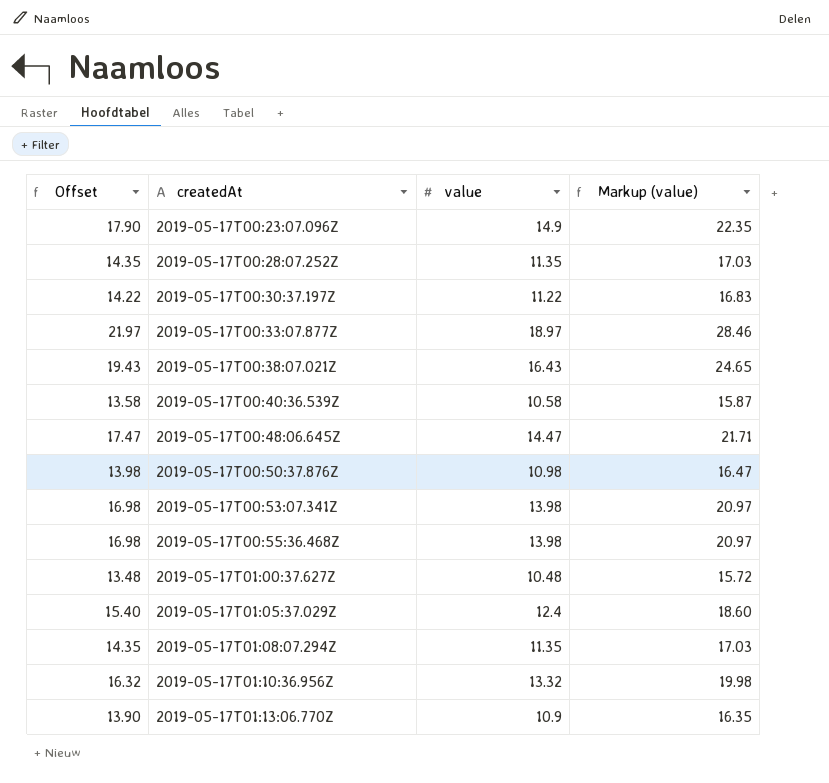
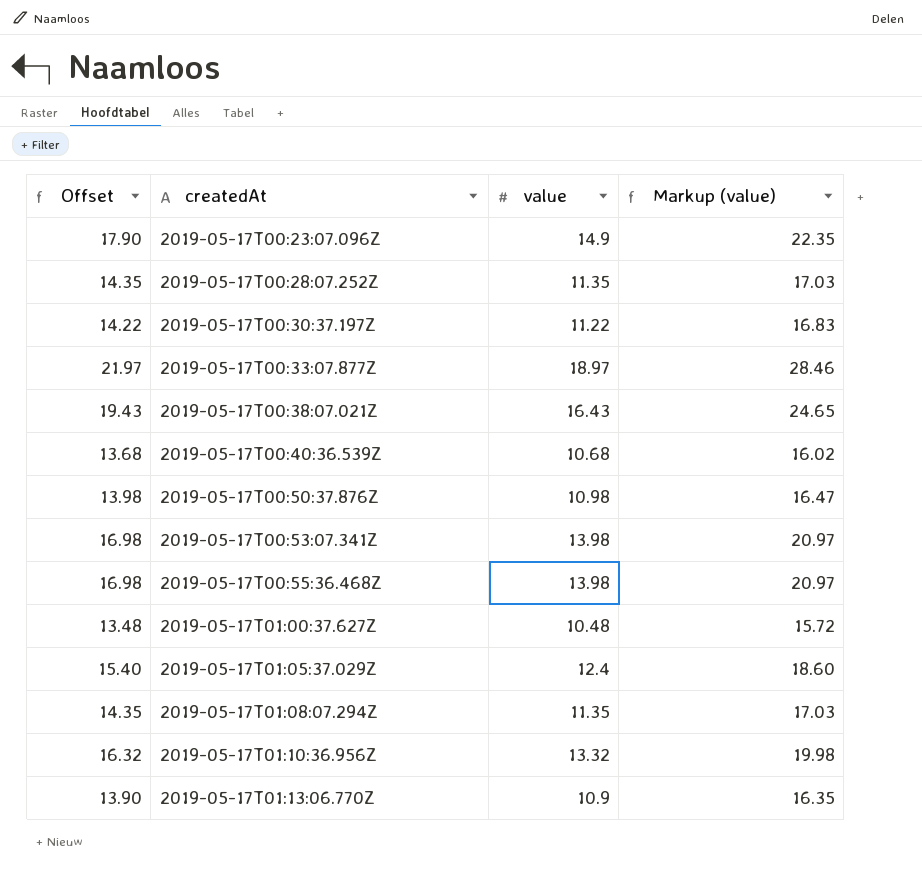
row 2019-05-17T00:48:06.645Z: 17.47 | 14.47 | 21.71 -> none
2019-05-17T00:40:36.539Z | Offset: 13.58 -> 13.68
2019-05-17T00:40:36.539Z | value: 10.58 -> 10.68
2019-05-17T00:40:36.539Z | Markup (value): 15.87 -> 16.02

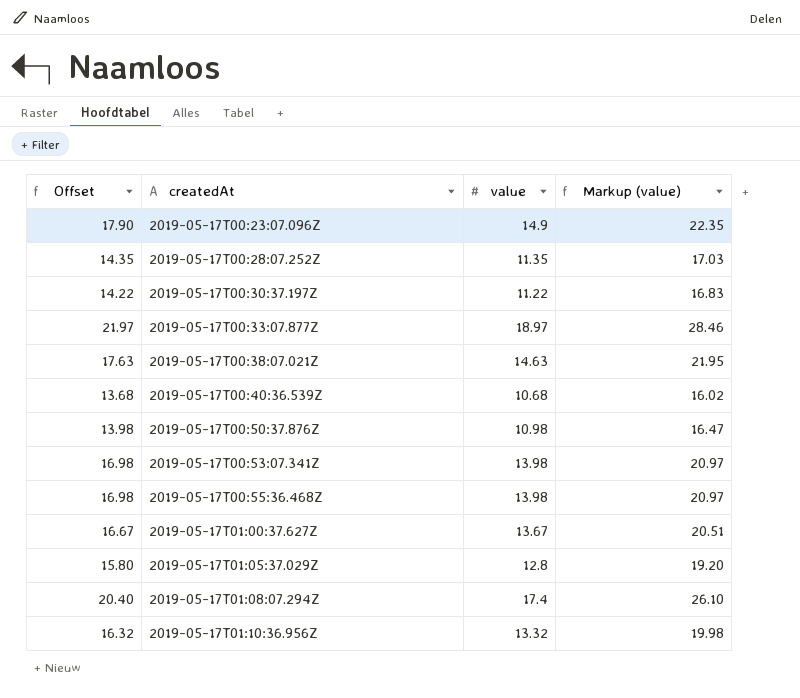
row 2019-05-17T01:13:06.770Z: 13.90 | 10.9 | 16.35 -> none
2019-05-17T00:38:07.021Z | Offset: 19.43 -> 17.63
2019-05-17T00:38:07.021Z | value: 16.43 -> 14.63
2019-05-17T00:38:07.021Z | Markup (value): 24.65 -> 21.95
2019-05-17T01:00:37.627Z | Offset: 13.48 -> 16.67
2019-05-17T01:00:37.627Z | value: 10.48 -> 13.67
2019-05-17T01:00:37.627Z | Markup (value): 15.72 -> 20.51
2019-05-17T01:05:37.029Z | Offset: 15.40 -> 15.80
2019-05-17T01:05:37.029Z | value: 12.4 -> 12.8
2019-05-17T01:05:37.029Z | Markup (value): 18.60 -> 19.20
2019-05-17T01:08:07.294Z | Offset: 14.35 -> 20.40
2019-05-17T01:08:07.294Z | value: 11.35 -> 17.4
2019-05-17T01:08:07.294Z | Markup (value): 17.03 -> 26.10

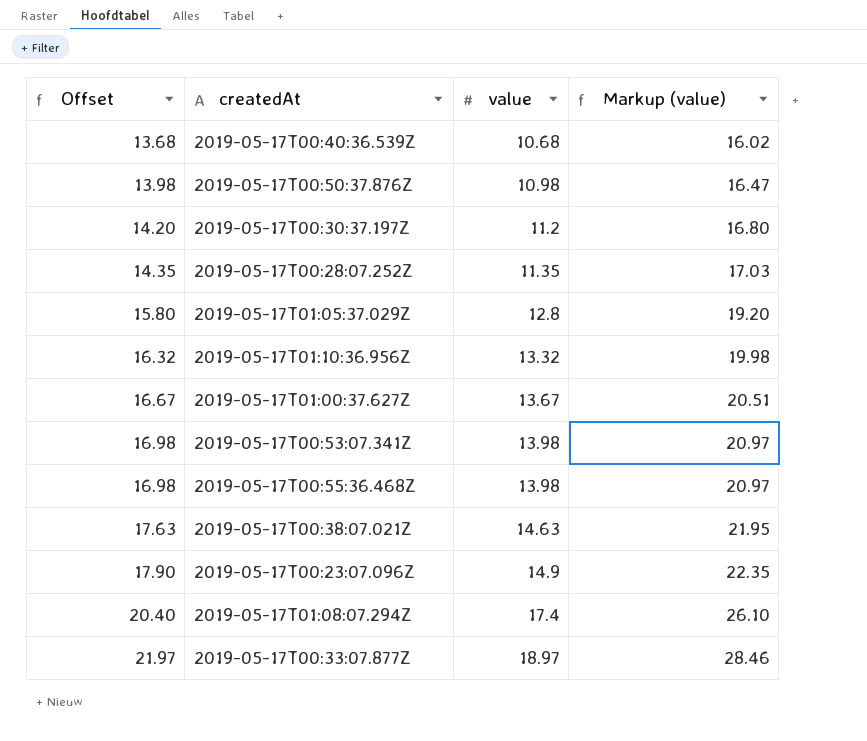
row order: createdAt ascending -> Offset ascending
2019-05-17T00:30:37.197Z | Offset: 14.22 -> 14.20
2019-05-17T00:30:37.197Z | value: 11.22 -> 11.2
2019-05-17T00:30:37.197Z | Markup (value): 16.83 -> 16.80

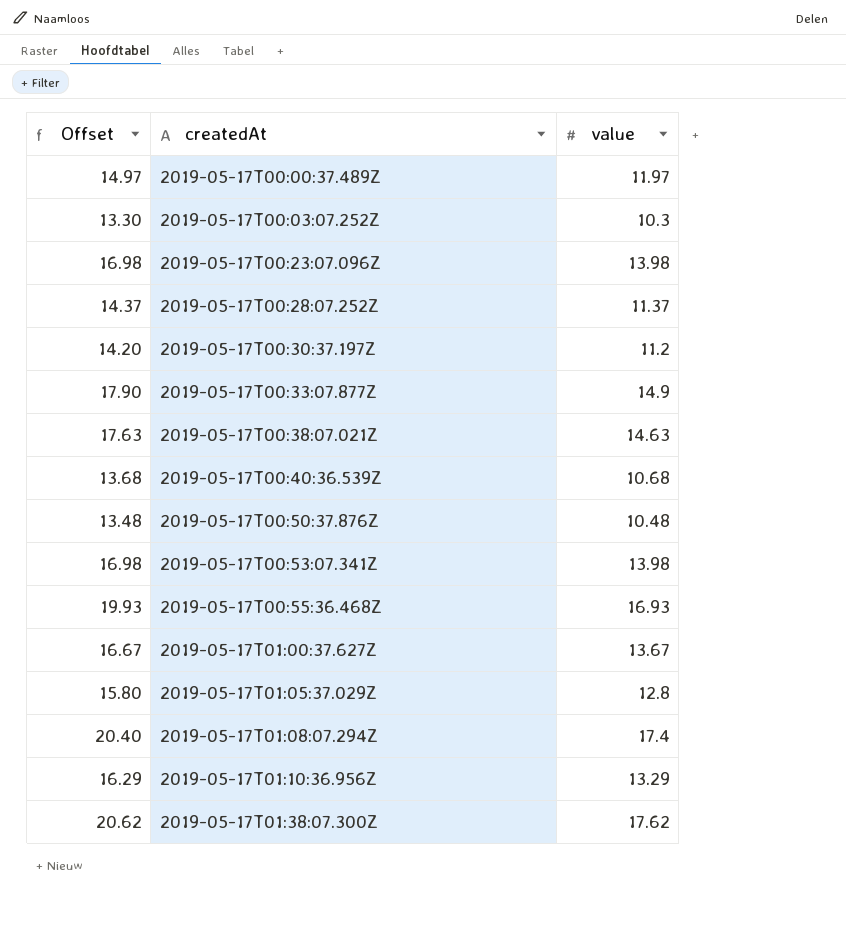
row order: Offset ascending -> createdAt ascending
column Markup (value) | formula: [value] * 1.5 -> none
row 2019-05-17T00:00:37.489Z: none -> 14.97 | 11.97
row 2019-05-17T00:03:07.252Z: none -> 13.30 | 10.3
2019-05-17T00:23:07.096Z | Offset: 17.90 -> 16.98
2019-05-17T00:23:07.096Z | value: 14.9 -> 13.98
2019-05-17T00:28:07.252Z | Offset: 14.35 -> 14.37
2019-05-17T00:28:07.252Z | value: 11.35 -> 11.37
2019-05-17T00:33:07.877Z | Offset: 21.97 -> 17.90
2019-05-17T00:33:07.877Z | value: 18.97 -> 14.9
2019-05-17T00:50:37.876Z | Offset: 13.98 -> 13.48
2019-05-17T00:50:37.876Z | value: 10.98 -> 10.48
2019-05-17T00:55:36.468Z | Offset: 16.98 -> 19.93
2019-05-17T00:55:36.468Z | value: 13.98 -> 16.93
2019-05-17T01:10:36.956Z | Offset: 16.32 -> 16.29
2019-05-17T01:10:36.956Z | value: 13.32 -> 13.29
row 2019-05-17T01:38:07.300Z: none -> 20.62 | 17.62

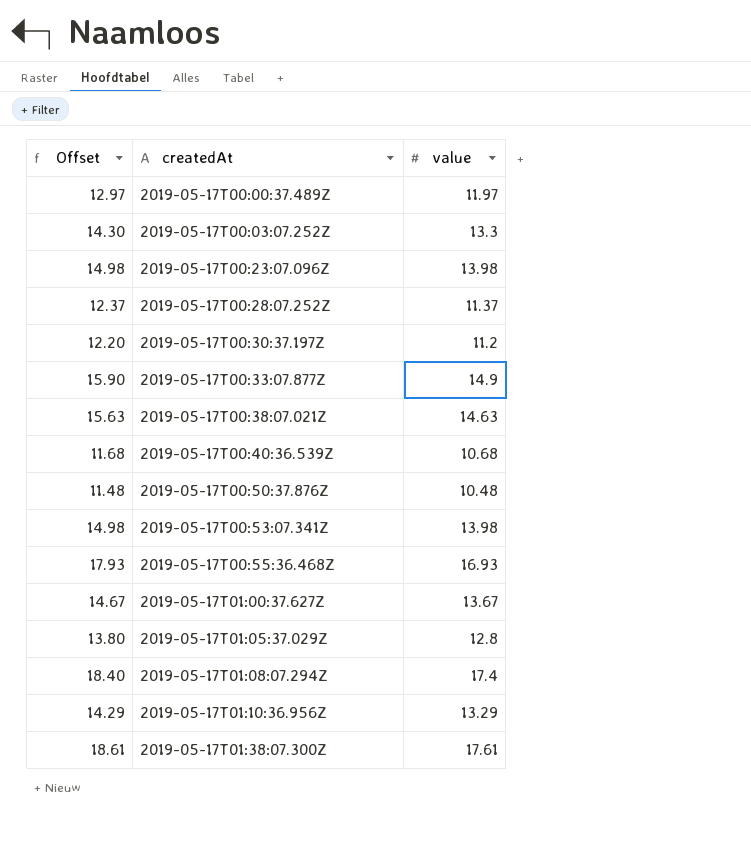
column Offset | formula: [value] + 3 -> [value] + 1
2019-05-17T00:03:07.252Z | value: 10.3 -> 13.3
2019-05-17T01:38:07.300Z | value: 17.62 -> 17.61

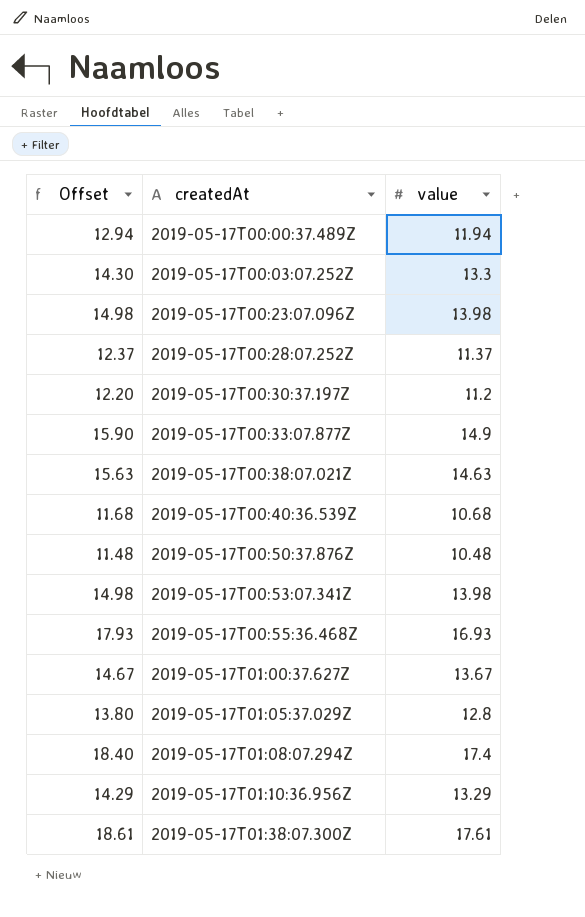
2019-05-17T00:00:37.489Z | Offset: 12.97 -> 12.94
2019-05-17T00:00:37.489Z | value: 11.97 -> 11.94

